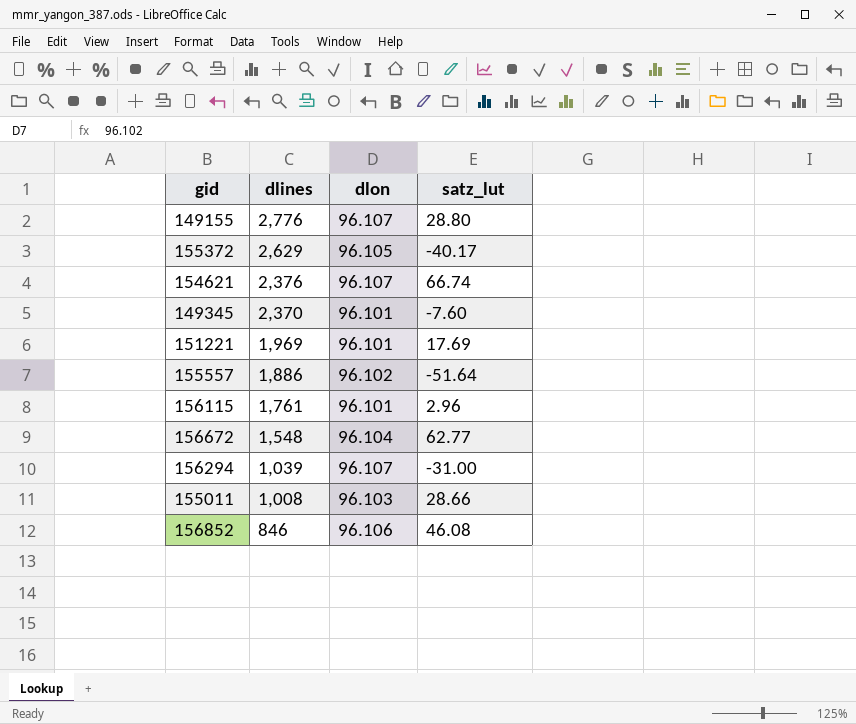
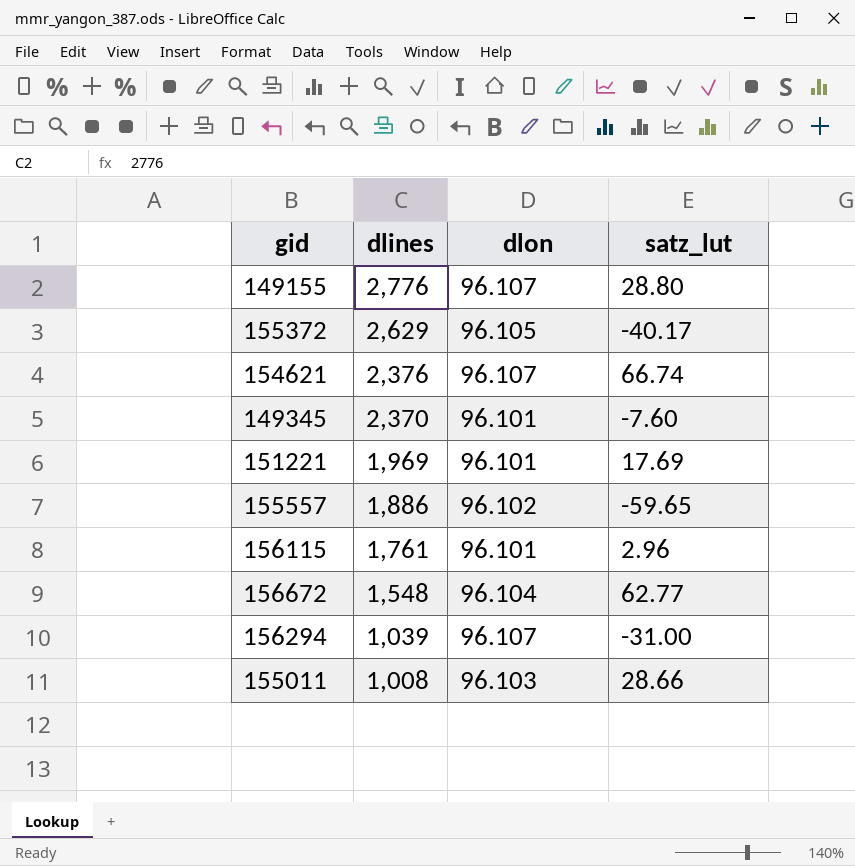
row 156852: 846 | 96.106 | 46.08 -> none
155557 | satz_lut: -51.64 -> -59.65

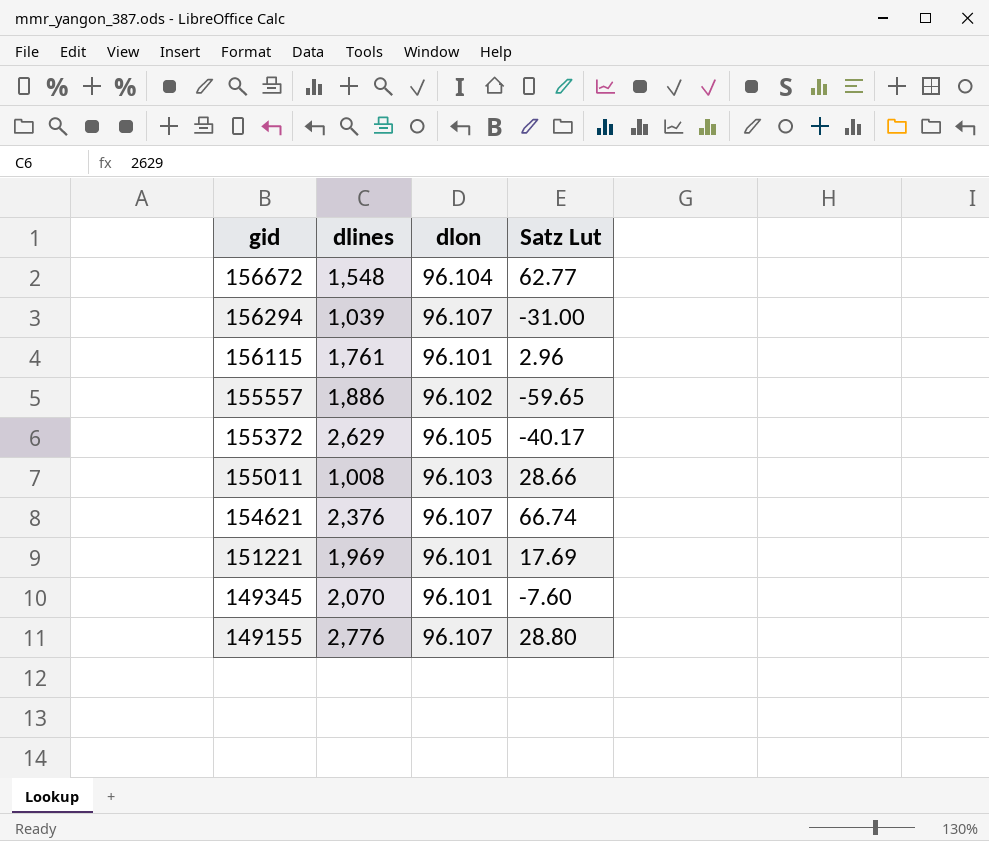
row order: dlines descending -> gid descending
column name: satz_lut -> Satz Lut
149345 | dlines: 2,370 -> 2,070

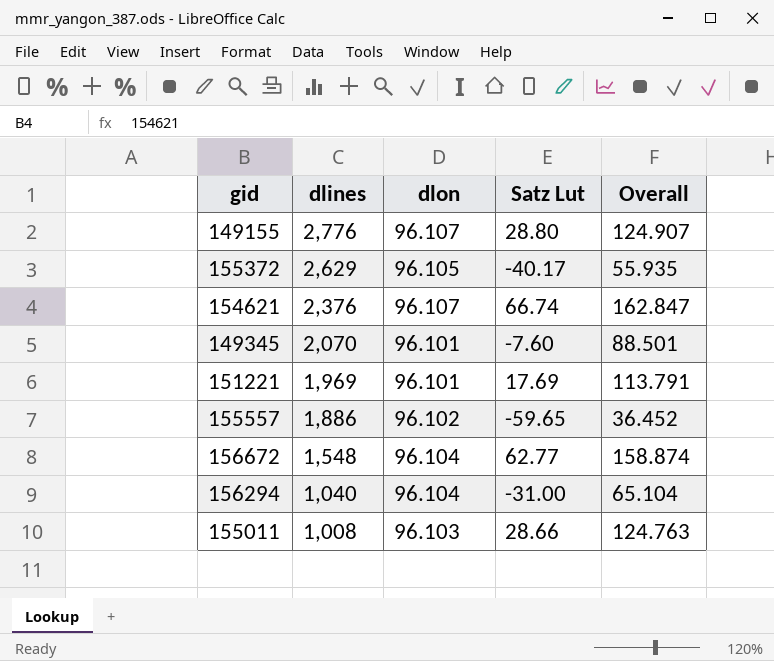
row order: gid descending -> dlines descending
column Overall | formula: none -> [dlon] + [Satz Lut]
row 156115: 1,761 | 96.101 | 2.96 -> none
156294 | dlines: 1,039 -> 1,040
156294 | dlon: 96.107 -> 96.104

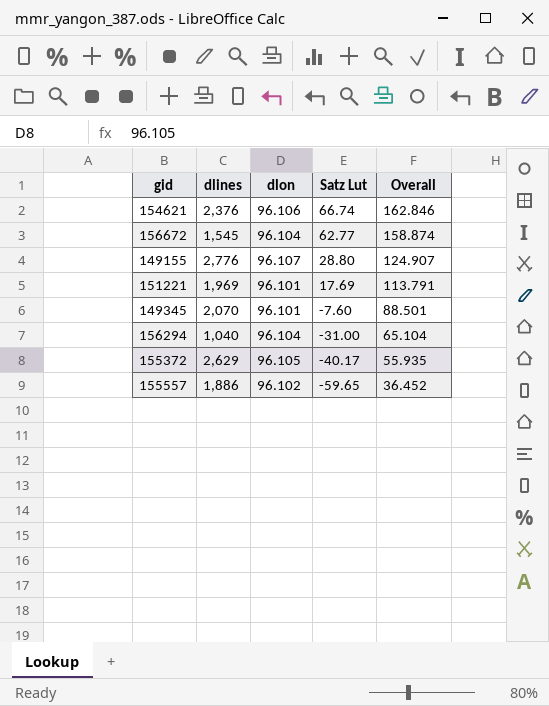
row order: dlines descending -> Satz Lut descending
row 155011: 1,008 | 96.103 | 28.66 | 124.763 -> none
154621 | dlon: 96.107 -> 96.106
154621 | Overall: 162.847 -> 162.846
156672 | dlines: 1,548 -> 1,545

